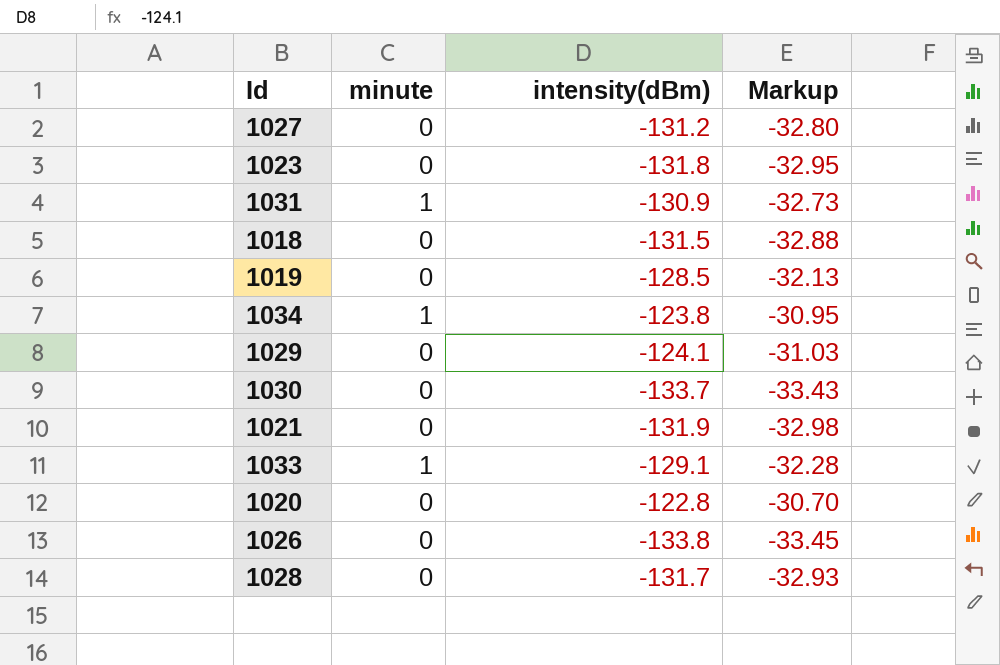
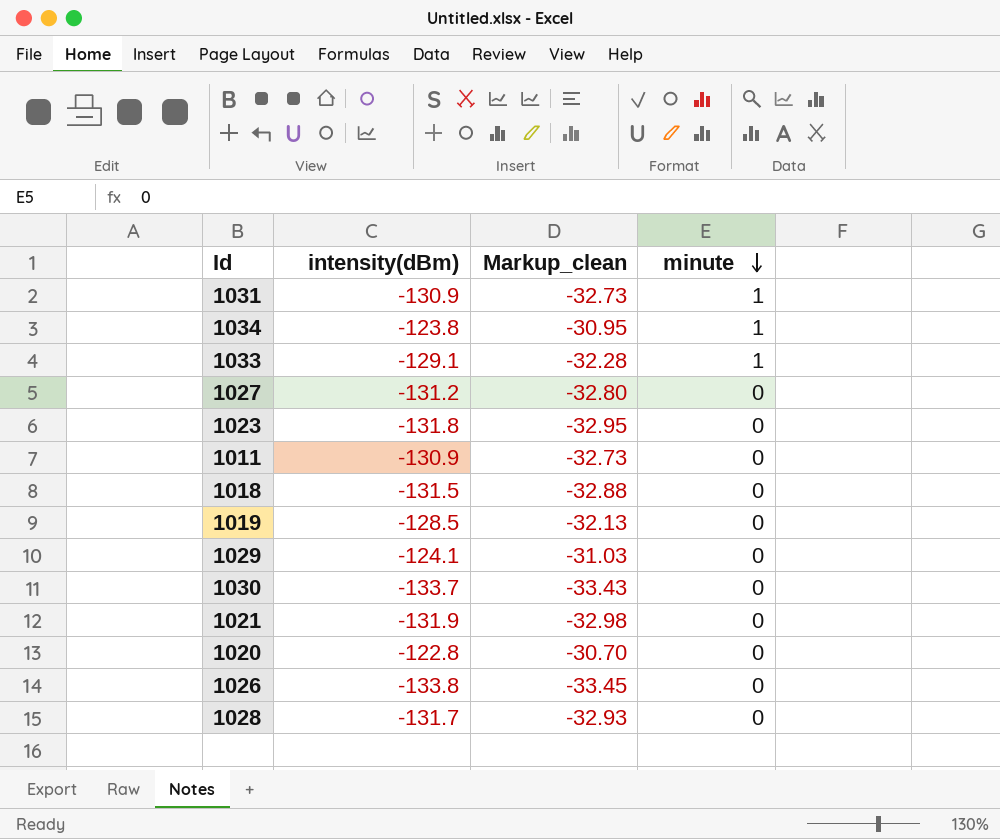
row order: none -> minute descending
column name: Markup -> Markup_clean
column minute | position: 2 -> 4
row 1011: none -> -130.9 | -32.73 | 0

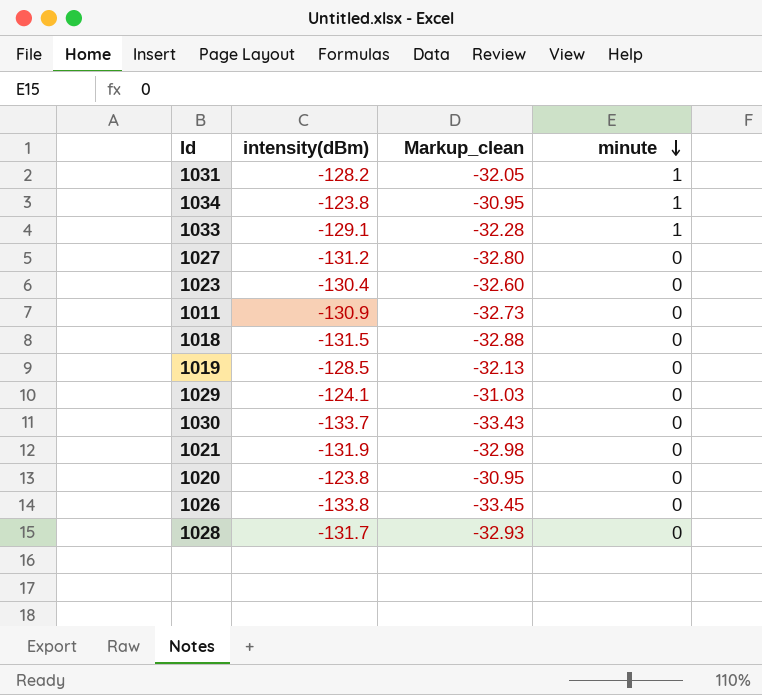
1031 | intensity(dBm): -130.9 -> -128.2
1031 | Markup_clean: -32.73 -> -32.05
1023 | intensity(dBm): -131.8 -> -130.4
1023 | Markup_clean: -32.95 -> -32.60
1020 | intensity(dBm): -122.8 -> -123.8
1020 | Markup_clean: -30.70 -> -30.95

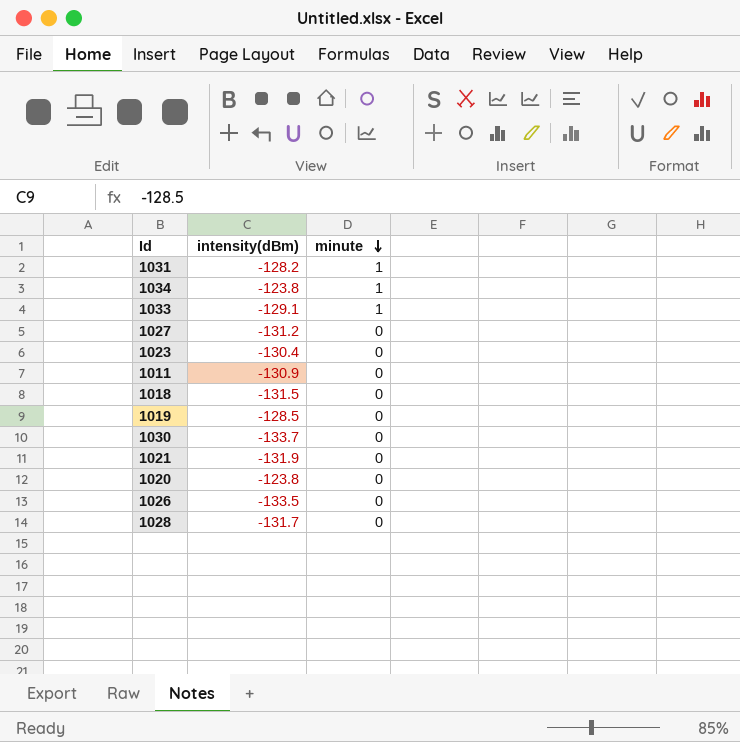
column Markup_clean | formula: [intensity(dBm)] * 0.25 -> none
row 1029: -124.1 | -31.03 | 0 -> none
1026 | intensity(dBm): -133.8 -> -133.5

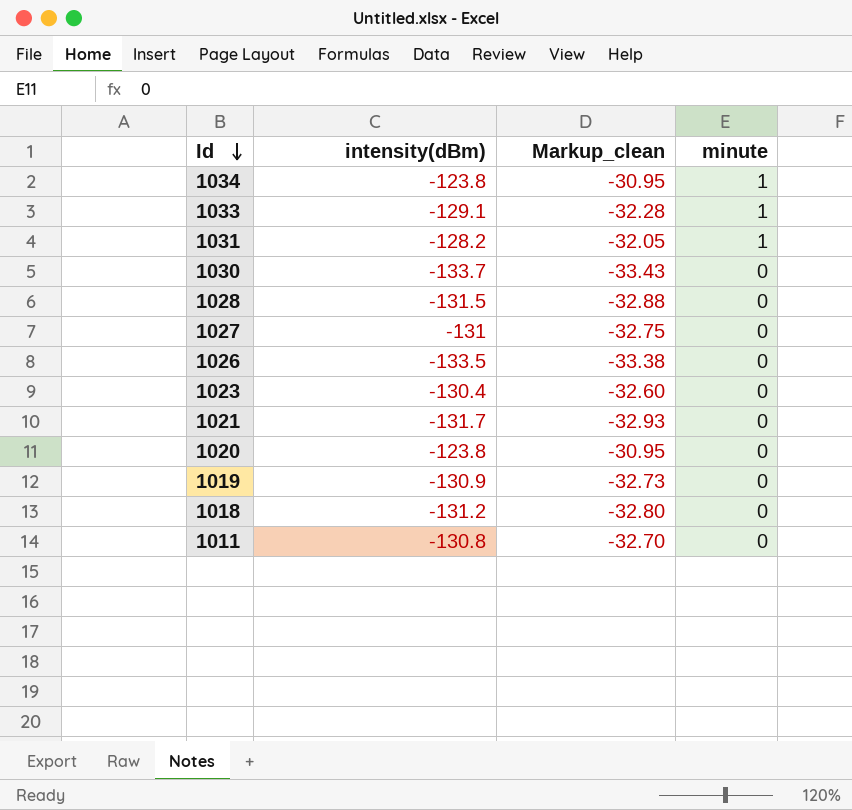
row order: minute descending -> Id descending
column Markup_clean | formula: none -> [intensity(dBm)] * 0.25
1028 | intensity(dBm): -131.7 -> -131.5
1027 | intensity(dBm): -131.2 -> -131
1021 | intensity(dBm): -131.9 -> -131.7
1019 | intensity(dBm): -128.5 -> -130.9
1018 | intensity(dBm): -131.5 -> -131.2
1011 | intensity(dBm): -130.9 -> -130.8

